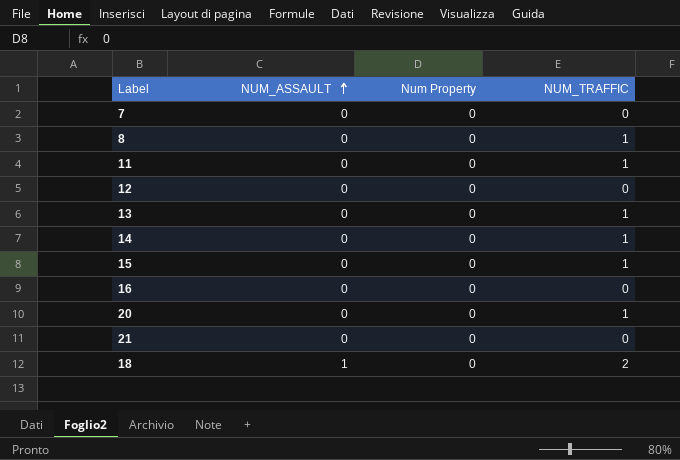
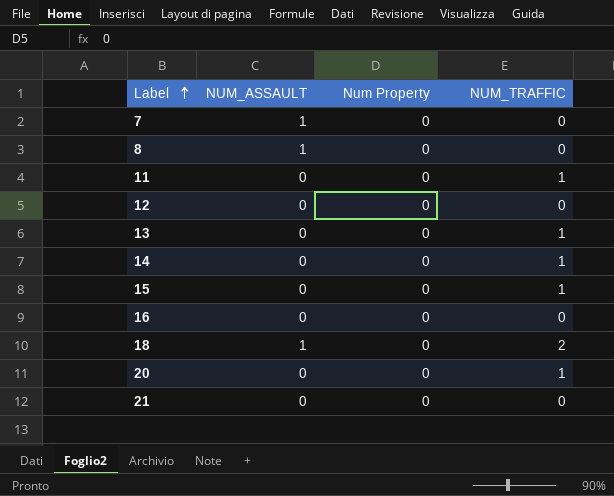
row order: NUM_ASSAULT ascending -> Label ascending
7 | NUM_ASSAULT: 0 -> 1
8 | NUM_ASSAULT: 0 -> 1
8 | NUM_TRAFFIC: 1 -> 0

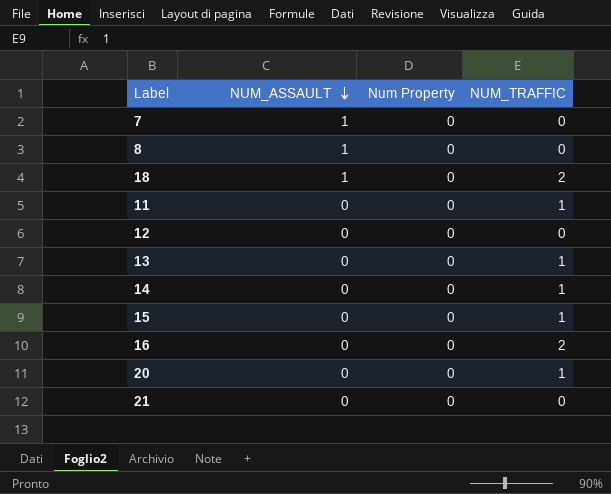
row order: Label ascending -> NUM_ASSAULT descending
16 | NUM_TRAFFIC: 0 -> 2

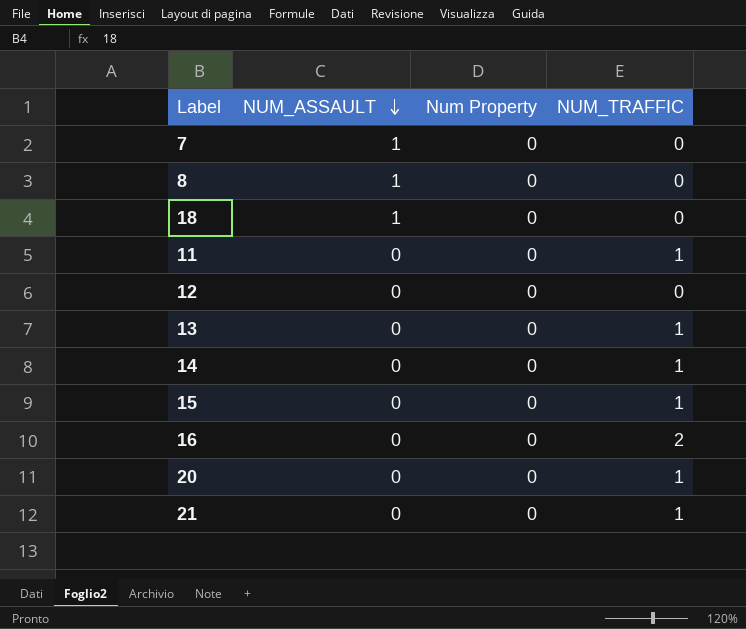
18 | NUM_TRAFFIC: 2 -> 0
21 | NUM_TRAFFIC: 0 -> 1

